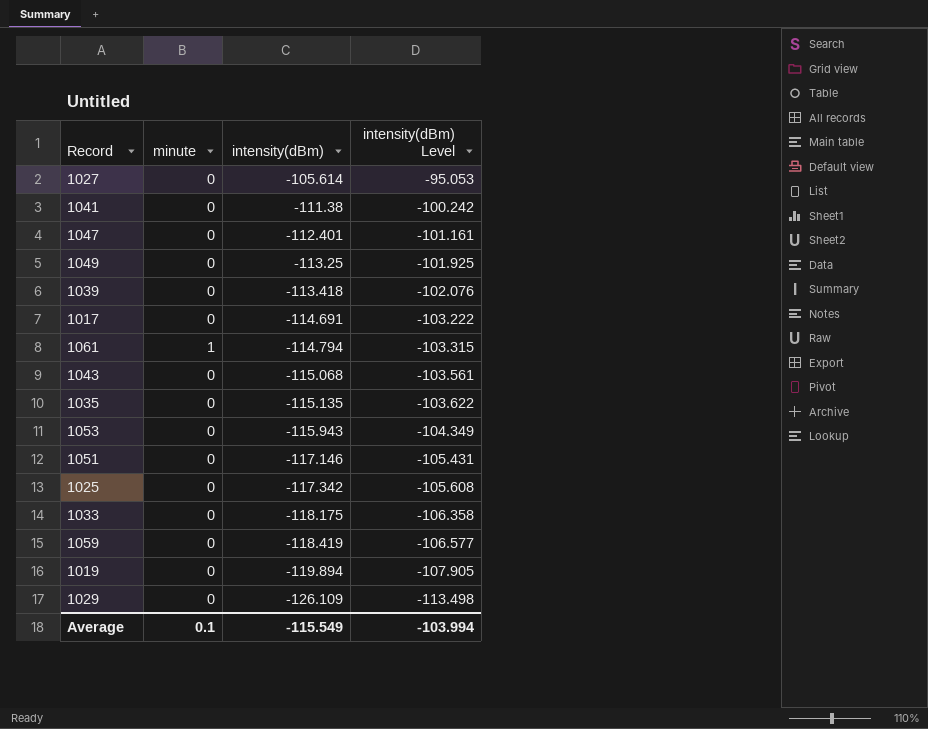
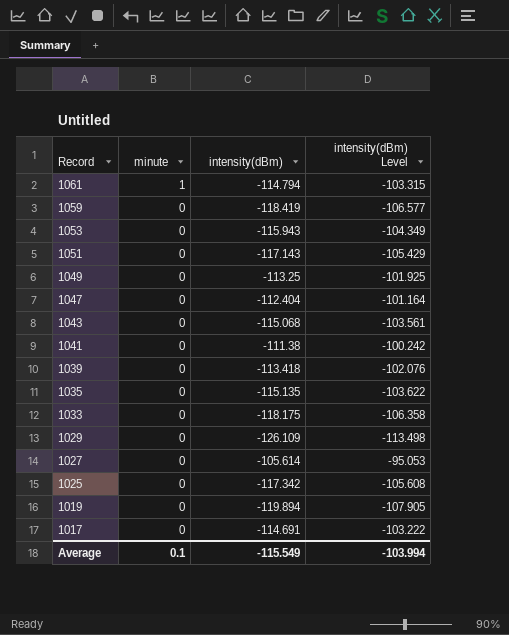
row order: intensity(dBm) descending -> Record descending
1051 | intensity(dBm): -117.146 -> -117.143
1051 | intensity(dBm) Level: -105.431 -> -105.429
1047 | intensity(dBm): -112.401 -> -112.404
1047 | intensity(dBm) Level: -101.161 -> -101.164

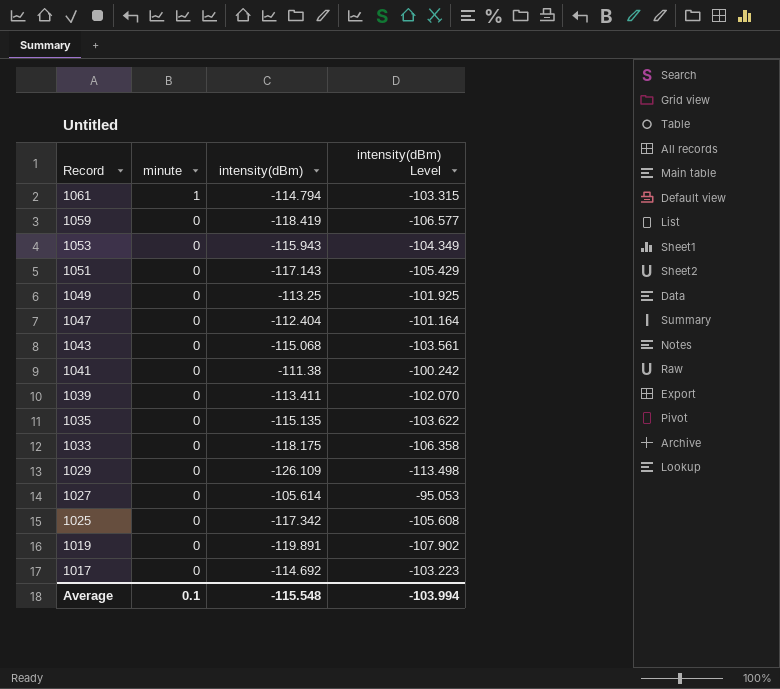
1039 | intensity(dBm): -113.418 -> -113.411
1039 | intensity(dBm) Level: -102.076 -> -102.070
1019 | intensity(dBm): -119.894 -> -119.891
1019 | intensity(dBm) Level: -107.905 -> -107.902
1017 | intensity(dBm): -114.691 -> -114.692
1017 | intensity(dBm) Level: -103.222 -> -103.223
Average | intensity(dBm): -115.549 -> -115.548

